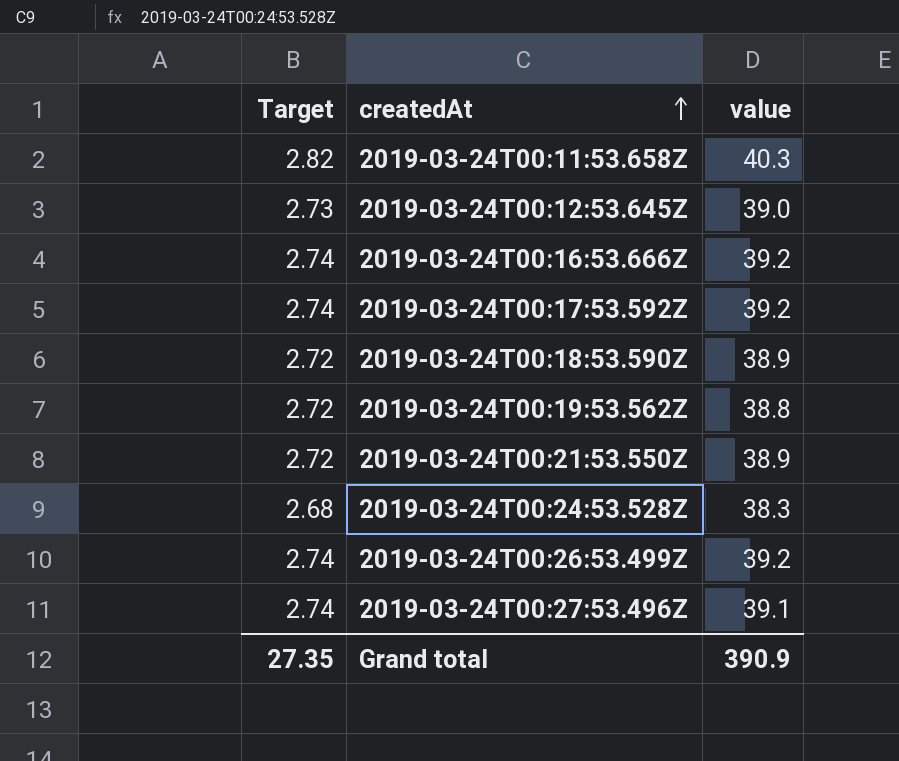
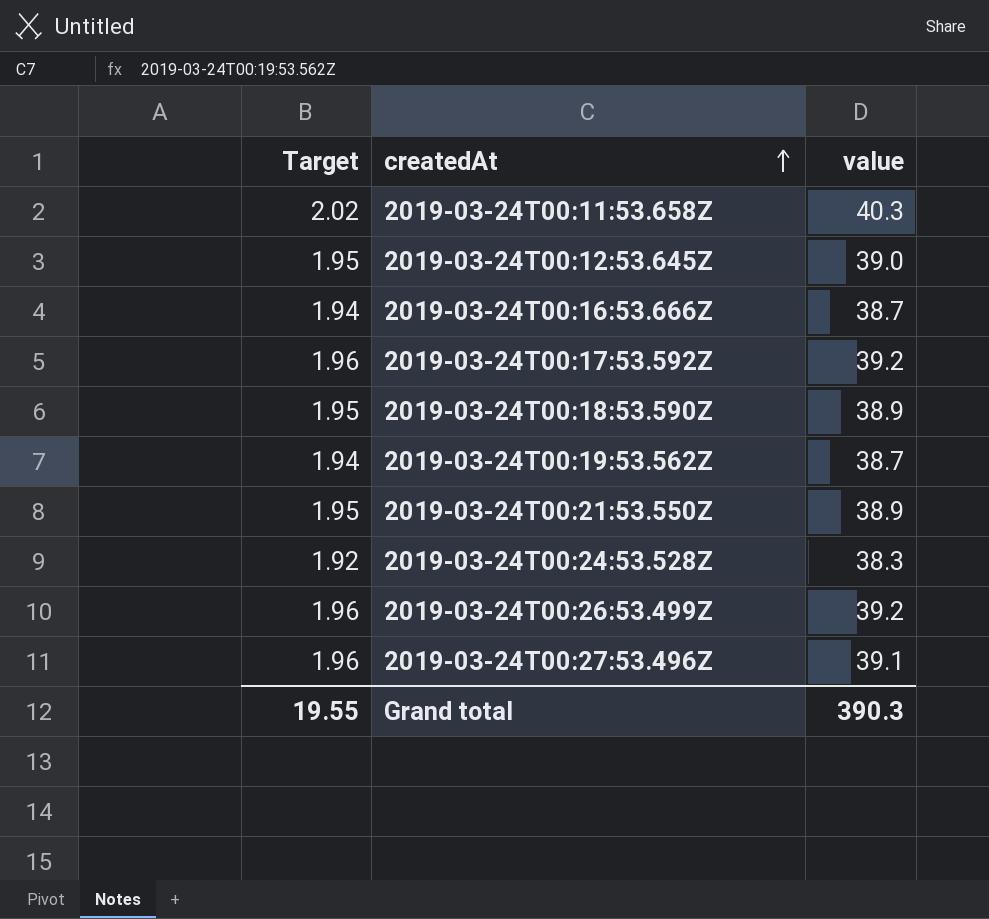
column Target | formula: [value] * 0.07 -> [value] * 0.05
2019-03-24T00:16:53.666Z | value: 39.2 -> 38.7
2019-03-24T00:19:53.562Z | value: 38.8 -> 38.7
Grand total | Target: 27.35 -> 19.55
Grand total | value: 390.9 -> 390.3

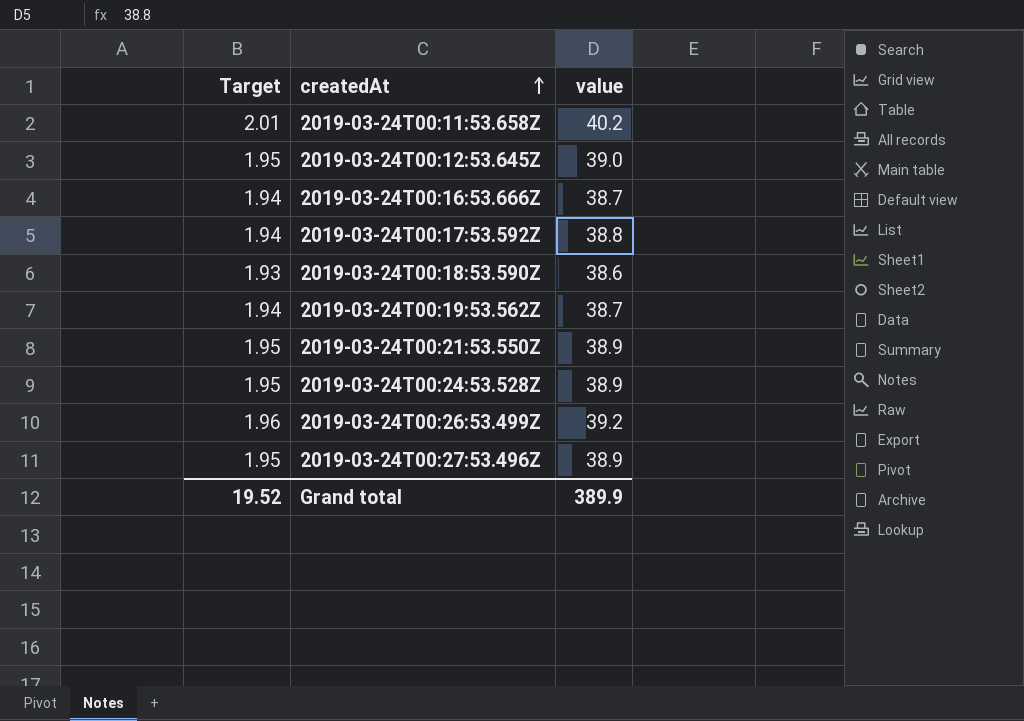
2019-03-24T00:11:53.658Z | Target: 2.02 -> 2.01
2019-03-24T00:11:53.658Z | value: 40.3 -> 40.2
2019-03-24T00:17:53.592Z | Target: 1.96 -> 1.94
2019-03-24T00:17:53.592Z | value: 39.2 -> 38.8
2019-03-24T00:18:53.590Z | Target: 1.95 -> 1.93
2019-03-24T00:18:53.590Z | value: 38.9 -> 38.6
2019-03-24T00:24:53.528Z | Target: 1.92 -> 1.95
2019-03-24T00:24:53.528Z | value: 38.3 -> 38.9
2019-03-24T00:27:53.496Z | Target: 1.96 -> 1.95
2019-03-24T00:27:53.496Z | value: 39.1 -> 38.9
Grand total | Target: 19.55 -> 19.52
Grand total | value: 390.3 -> 389.9

